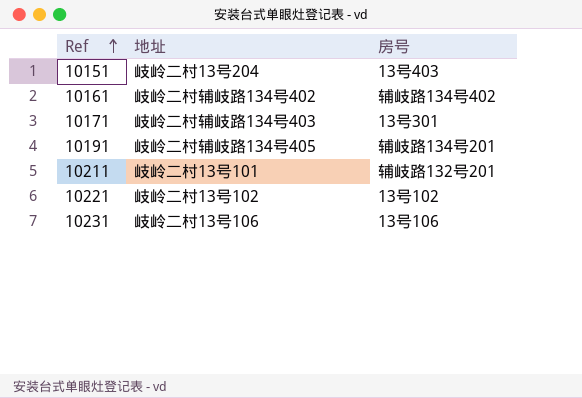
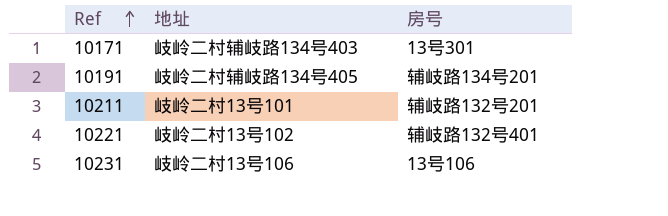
row 10151: 岐岭二村13号204 | 13号403 -> none
row 10161: 岐岭二村辅岐路134号402 | 辅岐路134号402 -> none
10221 | 房号: 13号102 -> 辅岐路132号401

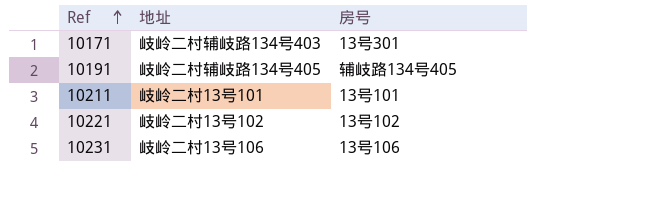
10191 | 房号: 辅岐路134号201 -> 辅岐路134号405
10211 | 房号: 辅岐路132号201 -> 13号101
10221 | 房号: 辅岐路132号401 -> 13号102

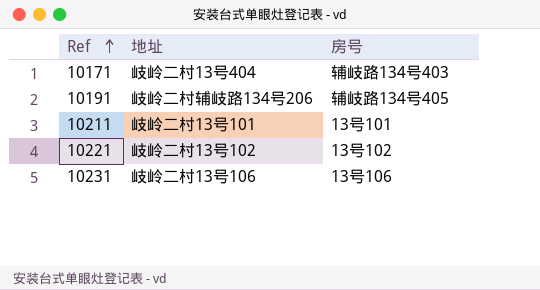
10171 | 地址: 岐岭二村辅岐路134号403 -> 岐岭二村13号404
10171 | 房号: 13号301 -> 辅岐路134号403
10191 | 地址: 岐岭二村辅岐路134号405 -> 岐岭二村辅岐路134号206

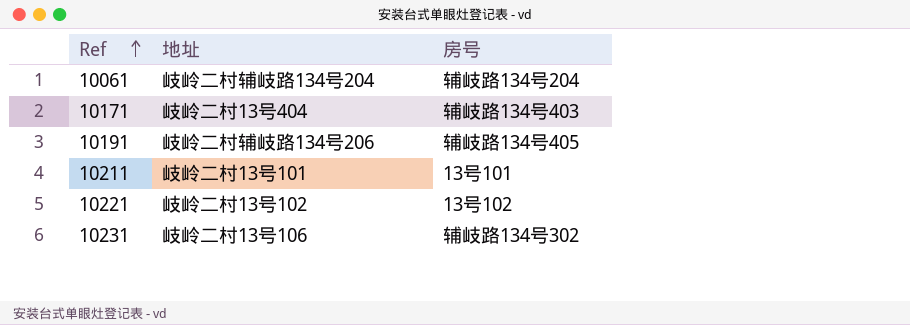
row 10061: none -> 岐岭二村辅岐路134号204 | 辅岐路134号204
10231 | 房号: 13号106 -> 辅岐路134号302

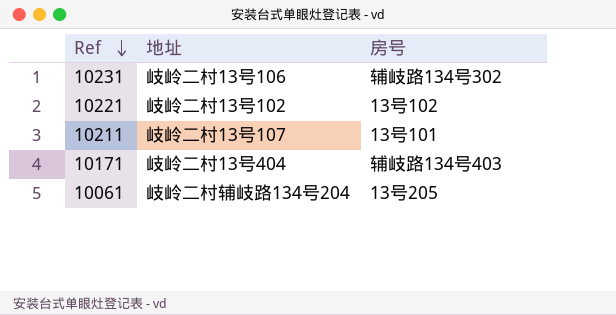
row order: Ref ascending -> Ref descending
row 10191: 岐岭二村辅岐路134号206 | 辅岐路134号405 -> none
10211 | 地址: 岐岭二村13号101 -> 岐岭二村13号107
10061 | 房号: 辅岐路134号204 -> 13号205

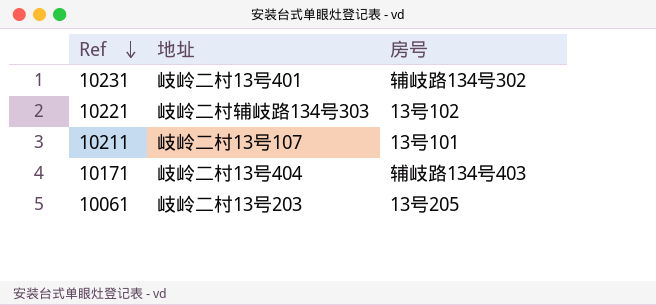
10231 | 地址: 岐岭二村13号106 -> 岐岭二村13号401
10221 | 地址: 岐岭二村13号102 -> 岐岭二村辅岐路134号303
10061 | 地址: 岐岭二村辅岐路134号204 -> 岐岭二村13号203

